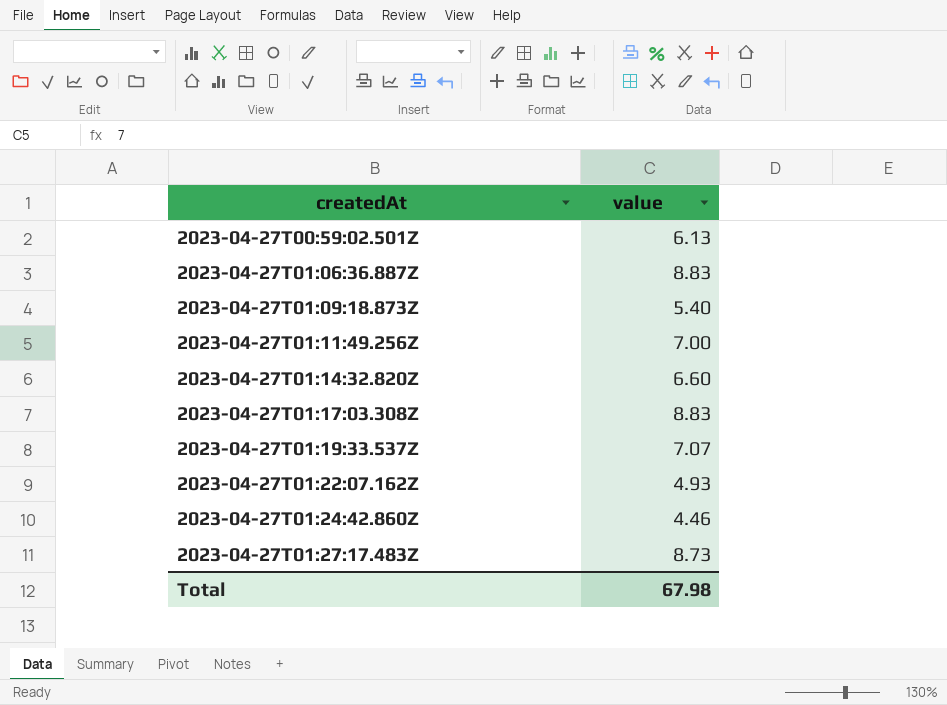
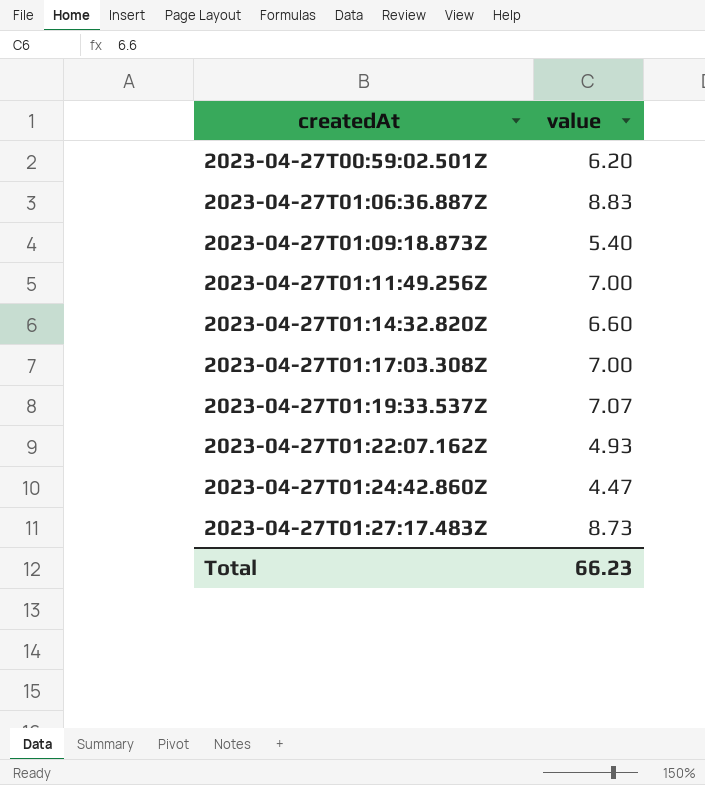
2023-04-27T00:59:02.501Z | value: 6.13 -> 6.20
2023-04-27T01:17:03.308Z | value: 8.83 -> 7.00
2023-04-27T01:24:42.860Z | value: 4.46 -> 4.47
Total | value: 67.98 -> 66.23

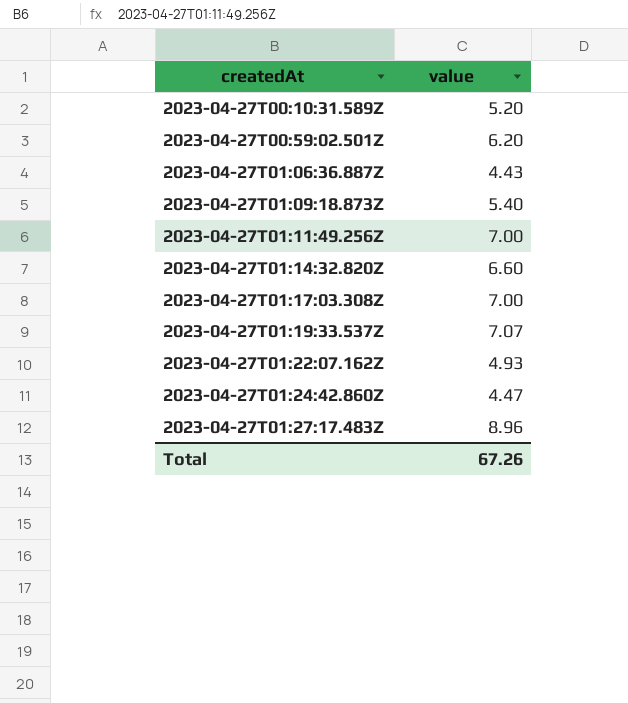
row 2023-04-27T00:10:31.589Z: none -> 5.20
2023-04-27T01:06:36.887Z | value: 8.83 -> 4.43
2023-04-27T01:27:17.483Z | value: 8.73 -> 8.96
Total | value: 66.23 -> 67.26

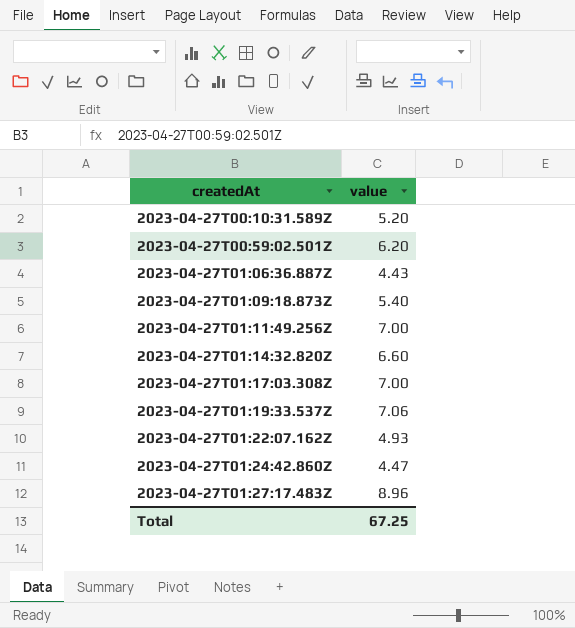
2023-04-27T01:19:33.537Z | value: 7.07 -> 7.06
Total | value: 67.26 -> 67.25

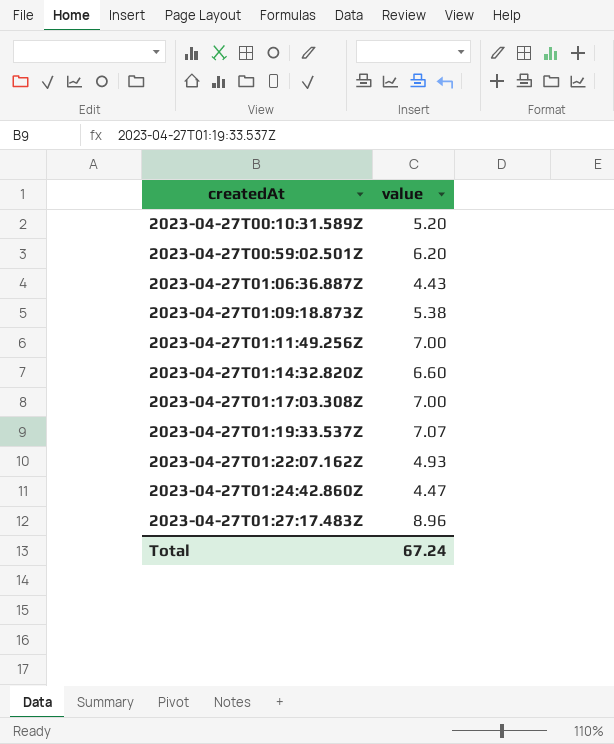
2023-04-27T01:09:18.873Z | value: 5.40 -> 5.38
2023-04-27T01:19:33.537Z | value: 7.06 -> 7.07
Total | value: 67.25 -> 67.24

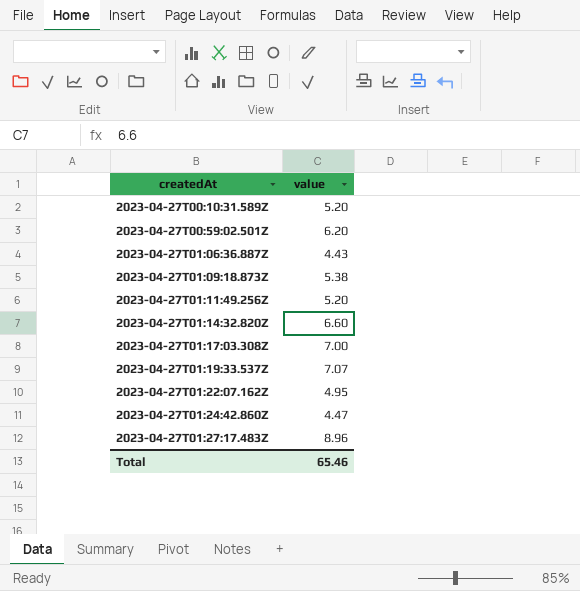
2023-04-27T01:11:49.256Z | value: 7.00 -> 5.20
2023-04-27T01:22:07.162Z | value: 4.93 -> 4.95
Total | value: 67.24 -> 65.46

